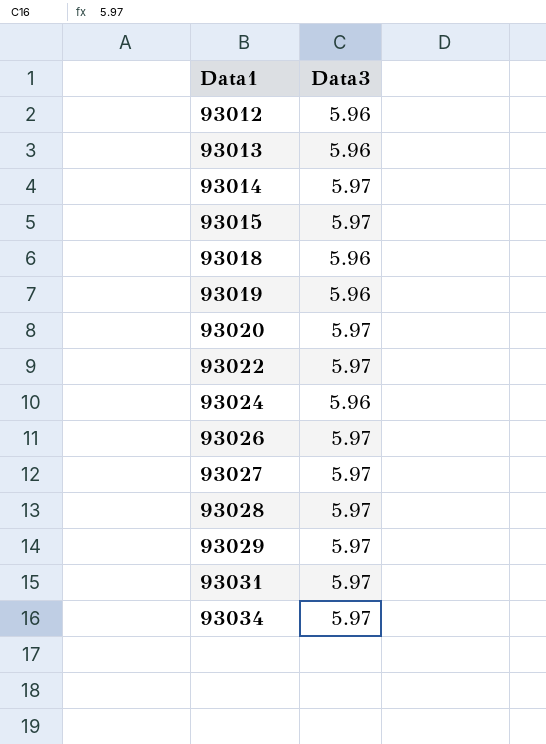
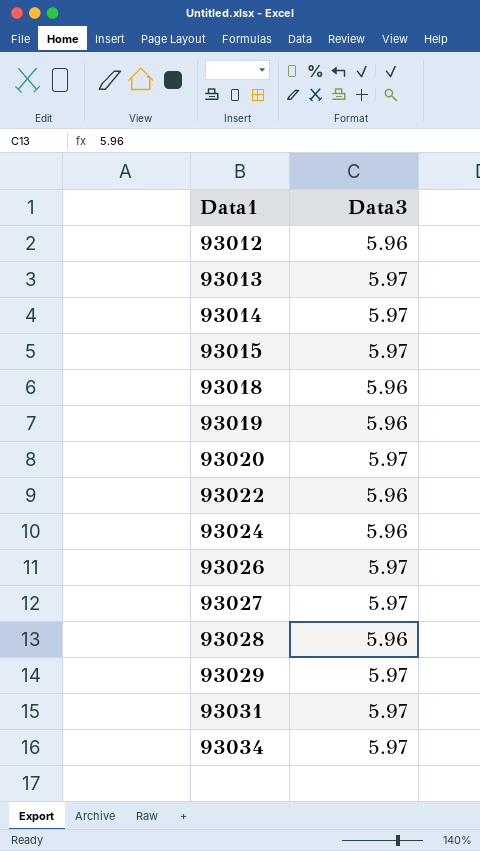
93013 | Data3: 5.96 -> 5.97
93022 | Data3: 5.97 -> 5.96
93028 | Data3: 5.97 -> 5.96

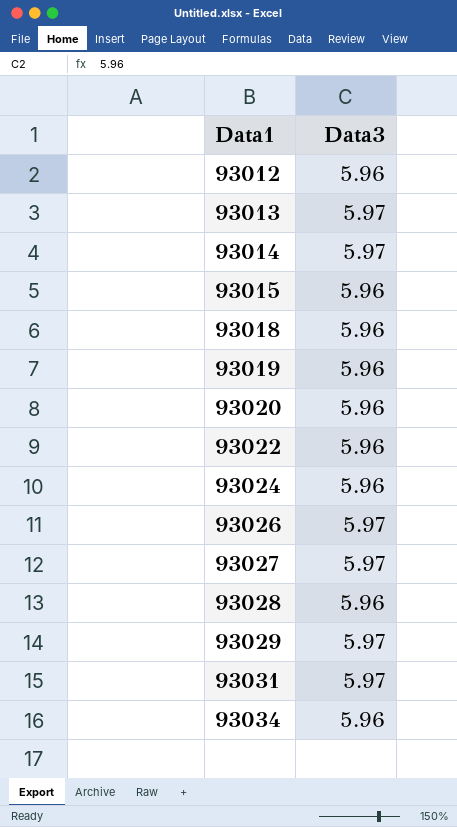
93015 | Data3: 5.97 -> 5.96
93020 | Data3: 5.97 -> 5.96
93034 | Data3: 5.97 -> 5.96

